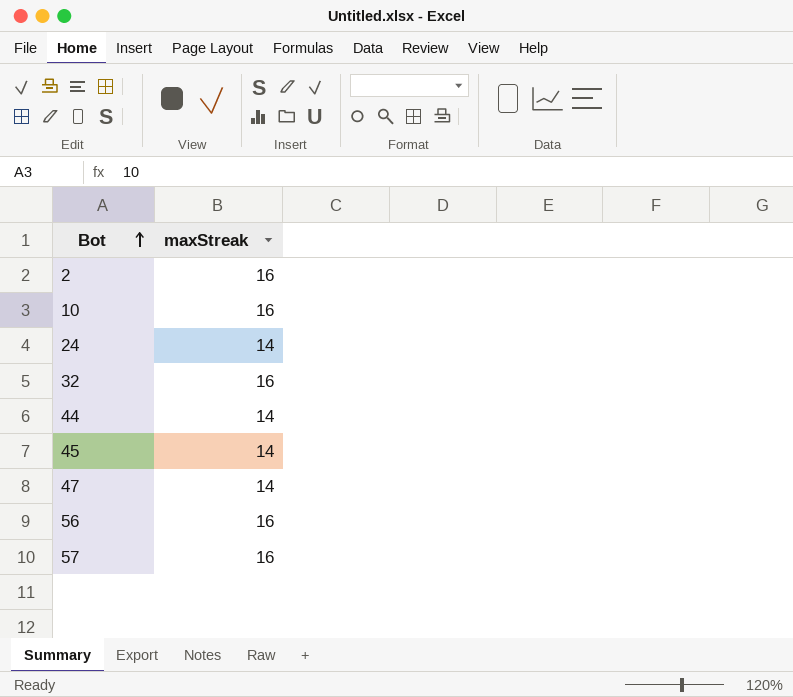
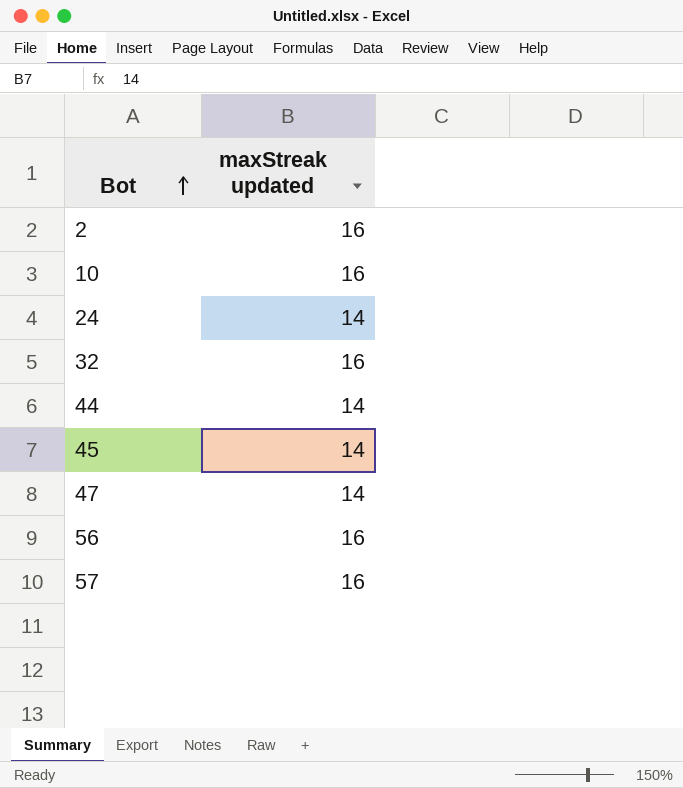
column name: maxStreak -> maxStreak updated

